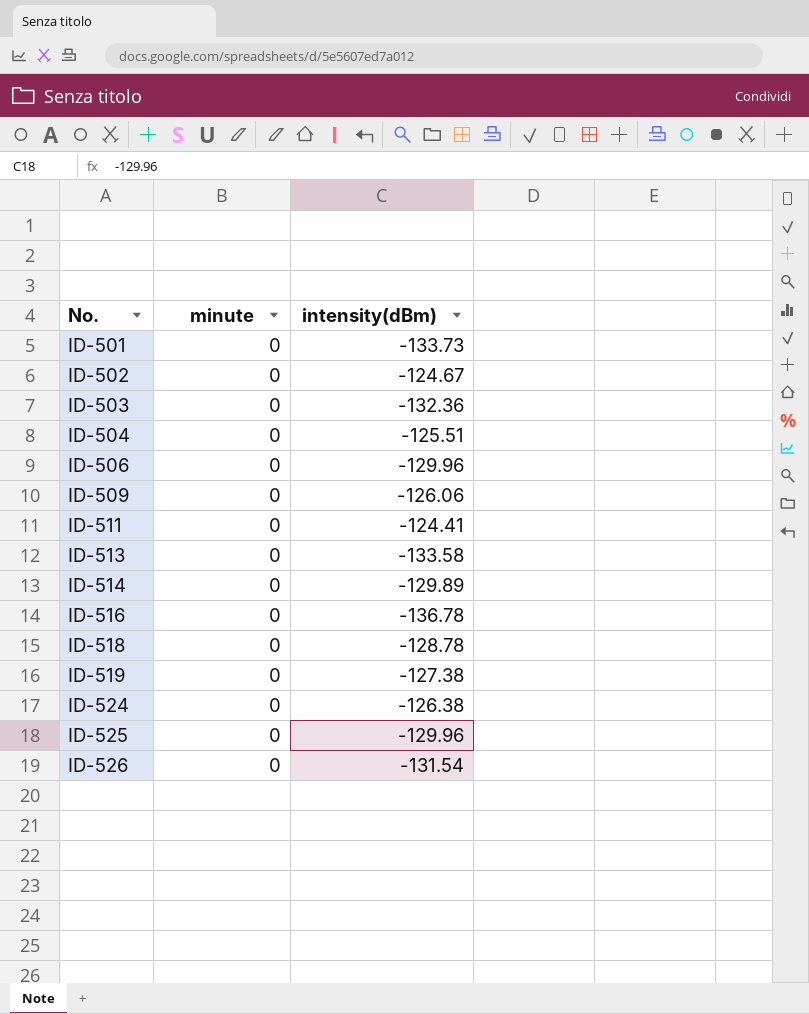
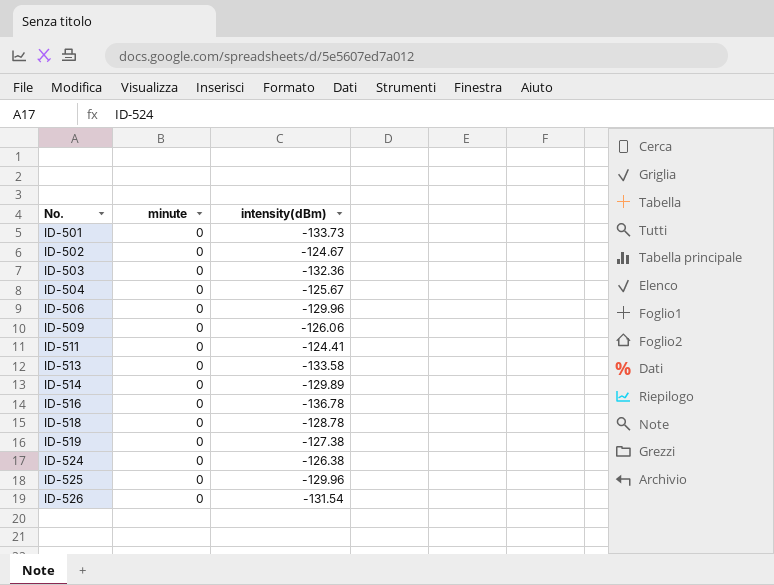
ID-504 | intensity(dBm): -125.51 -> -125.67

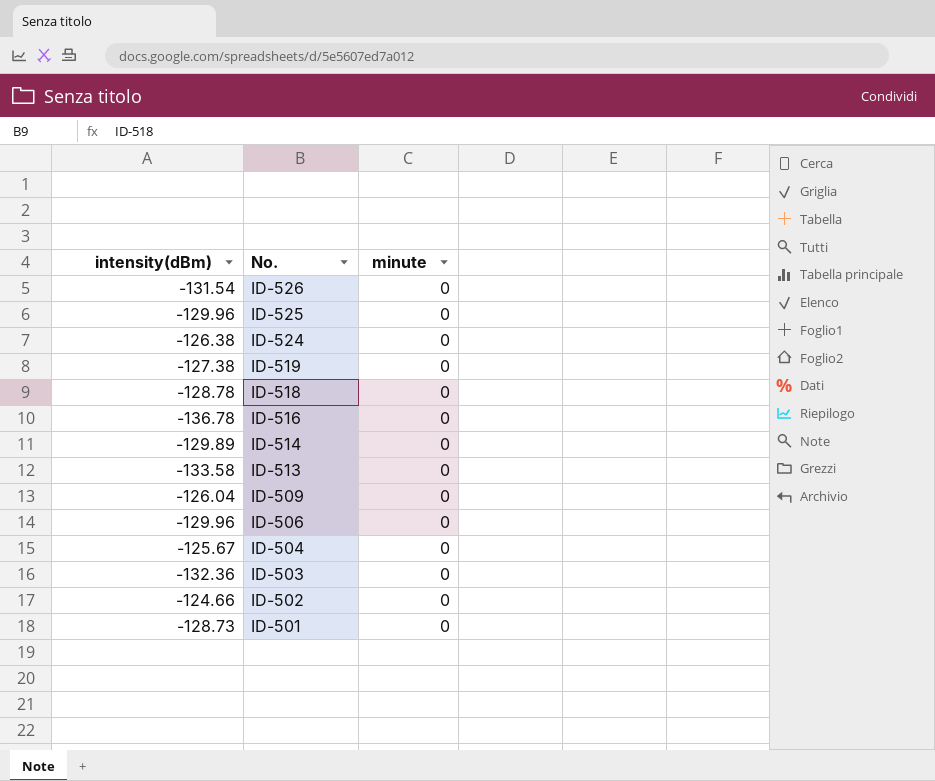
row order: No. ascending -> No. descending
column intensity(dBm) | position: 3 -> 1
row ID-511: 0 | -124.41 -> none
ID-509 | intensity(dBm): -126.06 -> -126.04
ID-502 | intensity(dBm): -124.67 -> -124.66
ID-501 | intensity(dBm): -133.73 -> -128.73

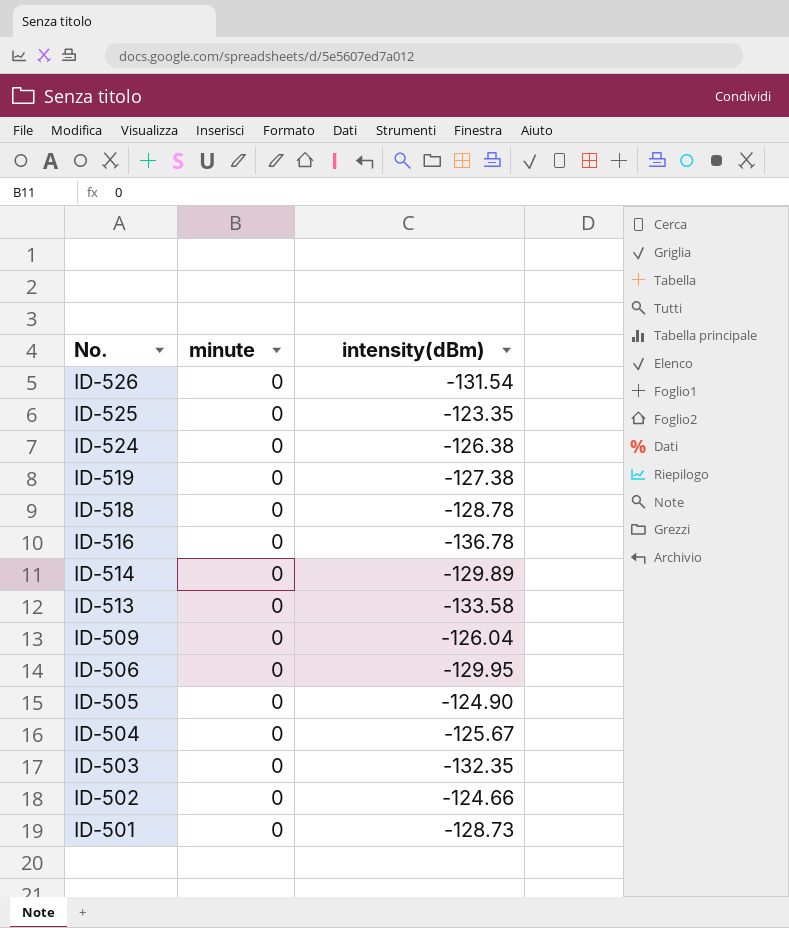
column intensity(dBm) | position: 1 -> 3
ID-525 | intensity(dBm): -129.96 -> -123.35
ID-506 | intensity(dBm): -129.96 -> -129.95
row ID-505: none -> 0 | -124.90
ID-503 | intensity(dBm): -132.36 -> -132.35

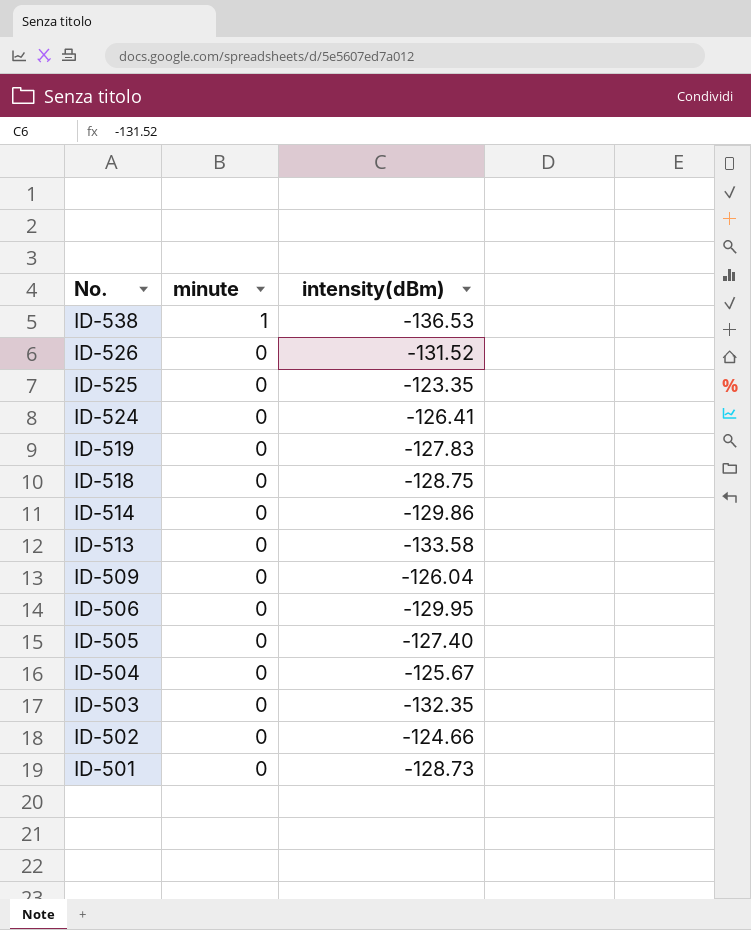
row ID-516: 0 | -136.78 -> none
row ID-538: none -> 1 | -136.53
ID-526 | intensity(dBm): -131.54 -> -131.52
ID-524 | intensity(dBm): -126.38 -> -126.41
ID-519 | intensity(dBm): -127.38 -> -127.83
ID-518 | intensity(dBm): -128.78 -> -128.75
ID-514 | intensity(dBm): -129.89 -> -129.86
ID-505 | intensity(dBm): -124.90 -> -127.40

